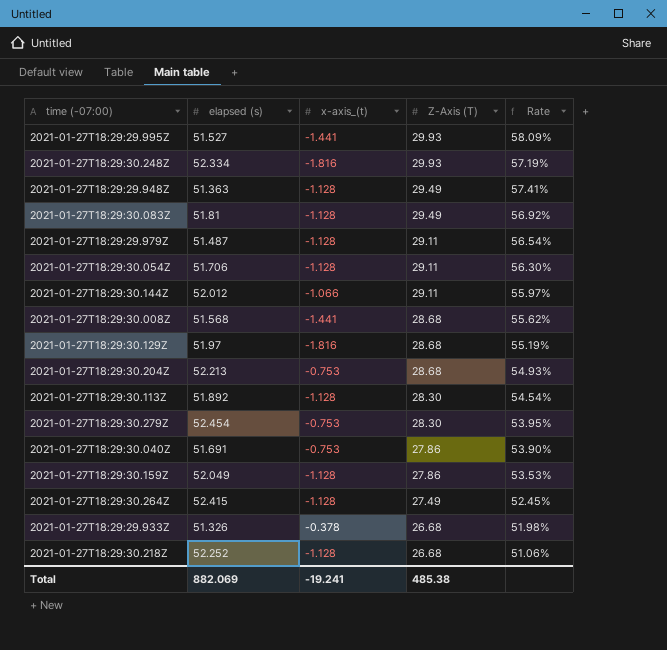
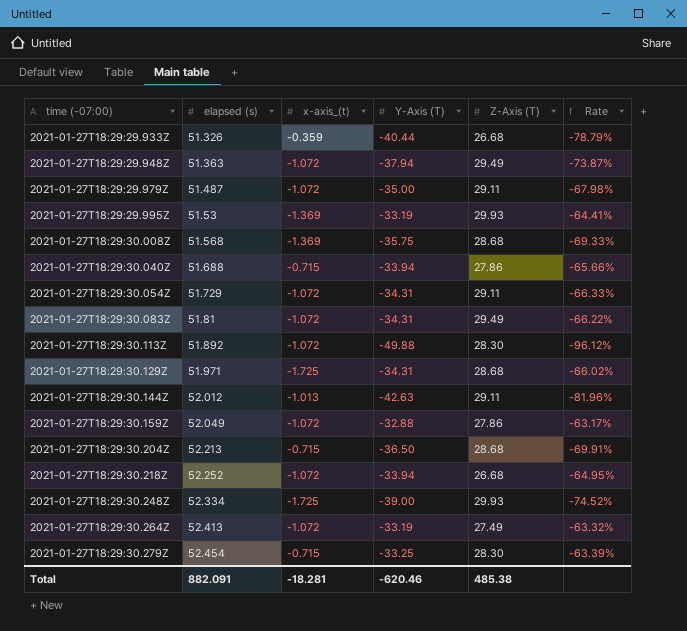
row order: Z-Axis (T) descending -> time (-07:00) ascending
column Y-Axis (T) | position: none -> 4
column Rate | formula: [Z-Axis (T)] / [elapsed (s)] -> [Y-Axis (T)] / [elapsed (s)]
2021-01-27T18:29:29.933Z | x-axis_(t): -0.378 -> -0.359
2021-01-27T18:29:29.948Z | x-axis_(t): -1.128 -> -1.072
2021-01-27T18:29:29.979Z | x-axis_(t): -1.128 -> -1.072
2021-01-27T18:29:29.995Z | elapsed (s): 51.527 -> 51.53
2021-01-27T18:29:29.995Z | x-axis_(t): -1.441 -> -1.369
2021-01-27T18:29:30.008Z | x-axis_(t): -1.441 -> -1.369
2021-01-27T18:29:30.040Z | elapsed (s): 51.691 -> 51.688
2021-01-27T18:29:30.040Z | x-axis_(t): -0.753 -> -0.715
2021-01-27T18:29:30.054Z | elapsed (s): 51.706 -> 51.729
2021-01-27T18:29:30.054Z | x-axis_(t): -1.128 -> -1.072
2021-01-27T18:29:30.083Z | x-axis_(t): -1.128 -> -1.072
2021-01-27T18:29:30.113Z | x-axis_(t): -1.128 -> -1.072
2021-01-27T18:29:30.129Z | elapsed (s): 51.97 -> 51.971
2021-01-27T18:29:30.129Z | x-axis_(t): -1.816 -> -1.725
2021-01-27T18:29:30.144Z | x-axis_(t): -1.066 -> -1.013
2021-01-27T18:29:30.159Z | x-axis_(t): -1.128 -> -1.072
2021-01-27T18:29:30.204Z | x-axis_(t): -0.753 -> -0.715
2021-01-27T18:29:30.218Z | x-axis_(t): -1.128 -> -1.072
2021-01-27T18:29:30.248Z | x-axis_(t): -1.816 -> -1.725
2021-01-27T18:29:30.264Z | elapsed (s): 52.415 -> 52.413
2021-01-27T18:29:30.264Z | x-axis_(t): -1.128 -> -1.072
2021-01-27T18:29:30.279Z | x-axis_(t): -0.753 -> -0.715
Total | elapsed (s): 882.069 -> 882.091
Total | x-axis_(t): -19.241 -> -18.281

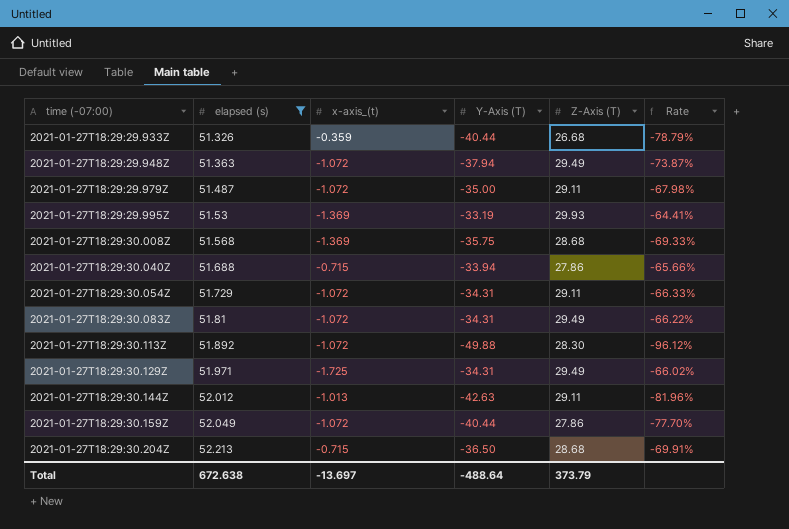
filter: none -> elapsed (s) <= 52.213
2021-01-27T18:29:30.129Z | Z-Axis (T): 28.68 -> 29.49
2021-01-27T18:29:30.159Z | Y-Axis (T): -32.88 -> -40.44
2021-01-27T18:29:30.159Z | Rate: -63.17% -> -77.70%
Total | elapsed (s): 882.091 -> 672.638
Total | x-axis_(t): -18.281 -> -13.697
Total | Y-Axis (T): -620.46 -> -488.64
Total | Z-Axis (T): 485.38 -> 373.79

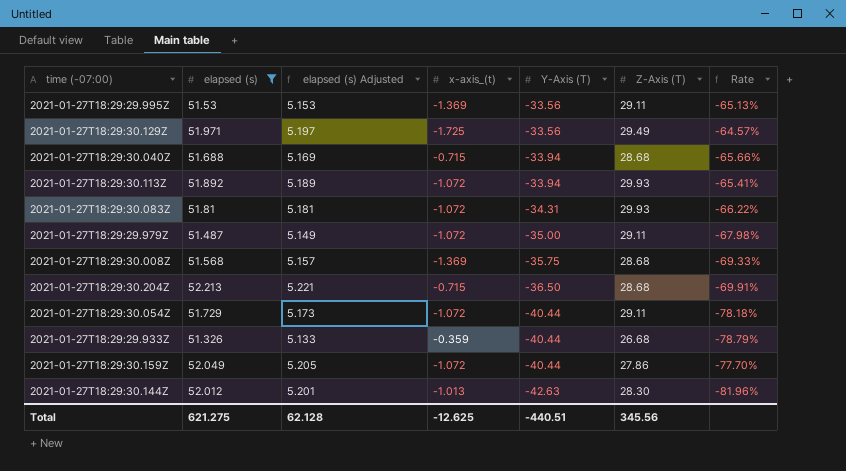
row order: time (-07:00) ascending -> Y-Axis (T) descending
column elapsed (s) Adjusted | formula: none -> [elapsed (s)] * 0.1
row 2021-01-27T18:29:29.948Z: 51.363 | -1.072 | -37.94 | 29.49 | -73.87% -> none
2021-01-27T18:29:29.995Z | Y-Axis (T): -33.19 -> -33.56
2021-01-27T18:29:29.995Z | Z-Axis (T): 29.93 -> 29.11
2021-01-27T18:29:29.995Z | Rate: -64.41% -> -65.13%
2021-01-27T18:29:30.129Z | Y-Axis (T): -34.31 -> -33.56
2021-01-27T18:29:30.129Z | Rate: -66.02% -> -64.57%
2021-01-27T18:29:30.040Z | Z-Axis (T): 27.86 -> 28.68
2021-01-27T18:29:30.113Z | Y-Axis (T): -49.88 -> -33.94
2021-01-27T18:29:30.113Z | Z-Axis (T): 28.30 -> 29.93
2021-01-27T18:29:30.113Z | Rate: -96.12% -> -65.41%
2021-01-27T18:29:30.083Z | Z-Axis (T): 29.49 -> 29.93
2021-01-27T18:29:30.054Z | Y-Axis (T): -34.31 -> -40.44
2021-01-27T18:29:30.054Z | Rate: -66.33% -> -78.18%
2021-01-27T18:29:30.144Z | Z-Axis (T): 29.11 -> 28.30
Total | elapsed (s): 672.638 -> 621.275
Total | x-axis_(t): -13.697 -> -12.625
Total | Y-Axis (T): -488.64 -> -440.51
Total | Z-Axis (T): 373.79 -> 345.56

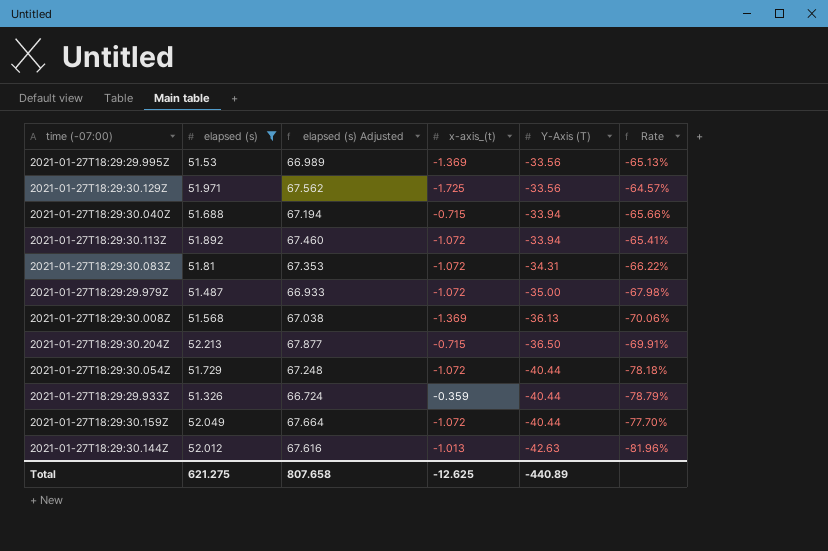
column Z-Axis (T) | position: 6 -> none
column elapsed (s) Adjusted | formula: [elapsed (s)] * 0.1 -> [elapsed (s)] * 1.3
2021-01-27T18:29:30.008Z | Y-Axis (T): -35.75 -> -36.13
2021-01-27T18:29:30.008Z | Rate: -69.33% -> -70.06%
Total | elapsed (s) Adjusted: 62.128 -> 807.658
Total | Y-Axis (T): -440.51 -> -440.89

